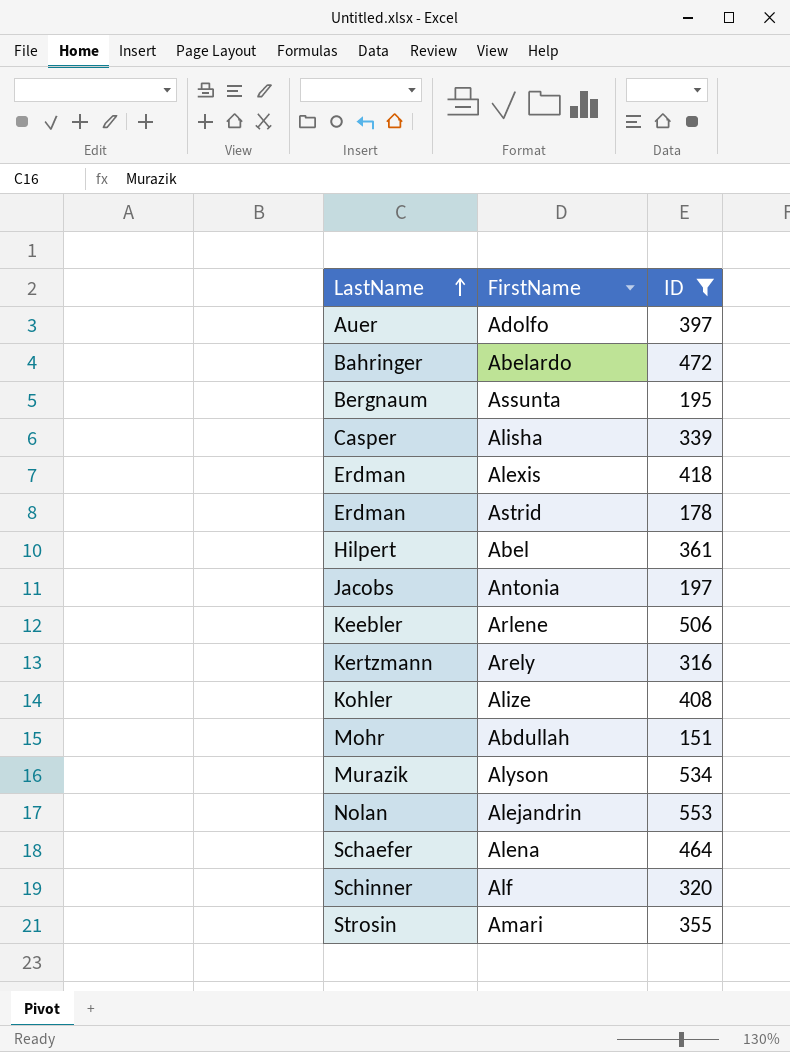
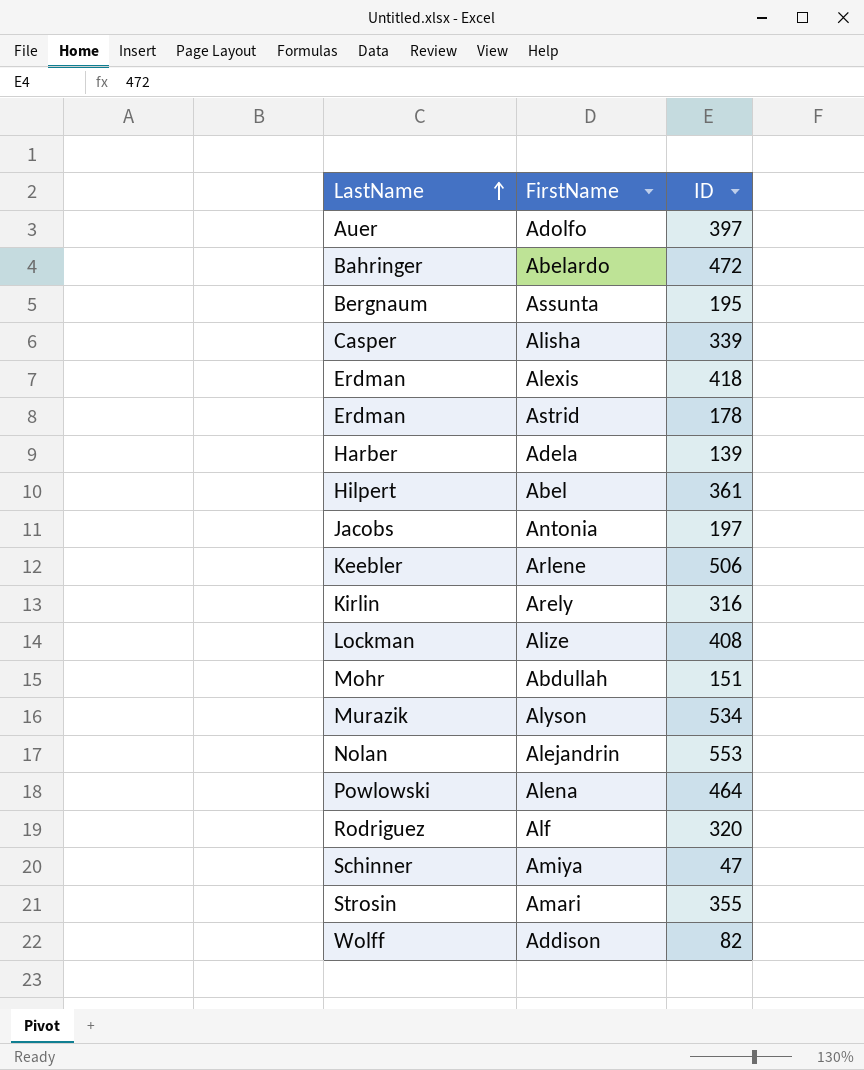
filter: ID >= 151 -> none
Arely | LastName: Kertzmann -> Kirlin
Alize | LastName: Kohler -> Lockman
Alena | LastName: Schaefer -> Powlowski
Alf | LastName: Schinner -> Rodriguez

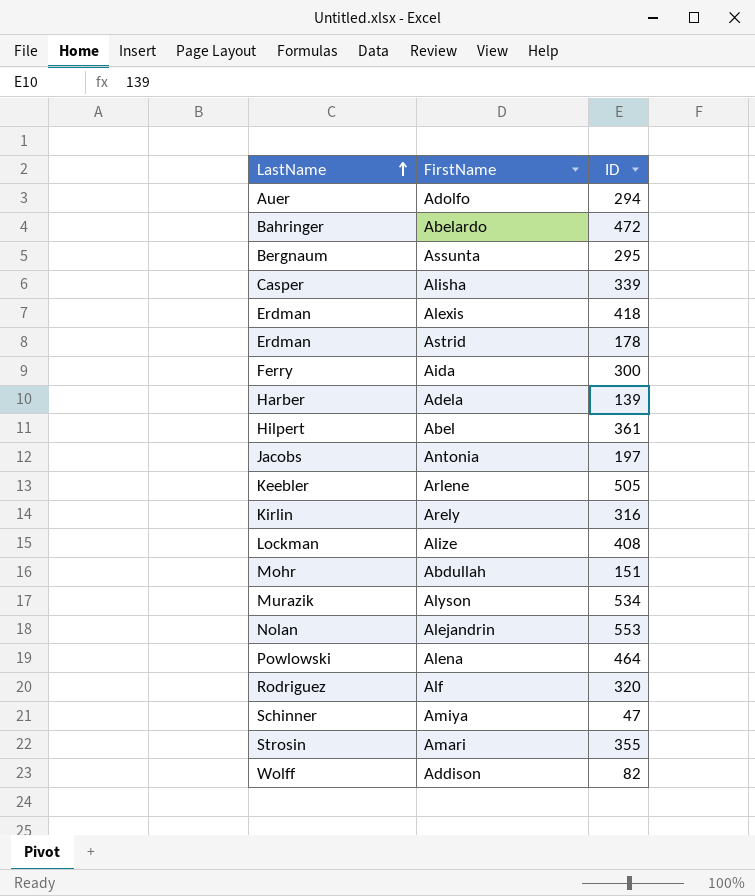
Adolfo | ID: 397 -> 294
Assunta | ID: 195 -> 295
row Aida: none -> Ferry | 300
Arlene | ID: 506 -> 505

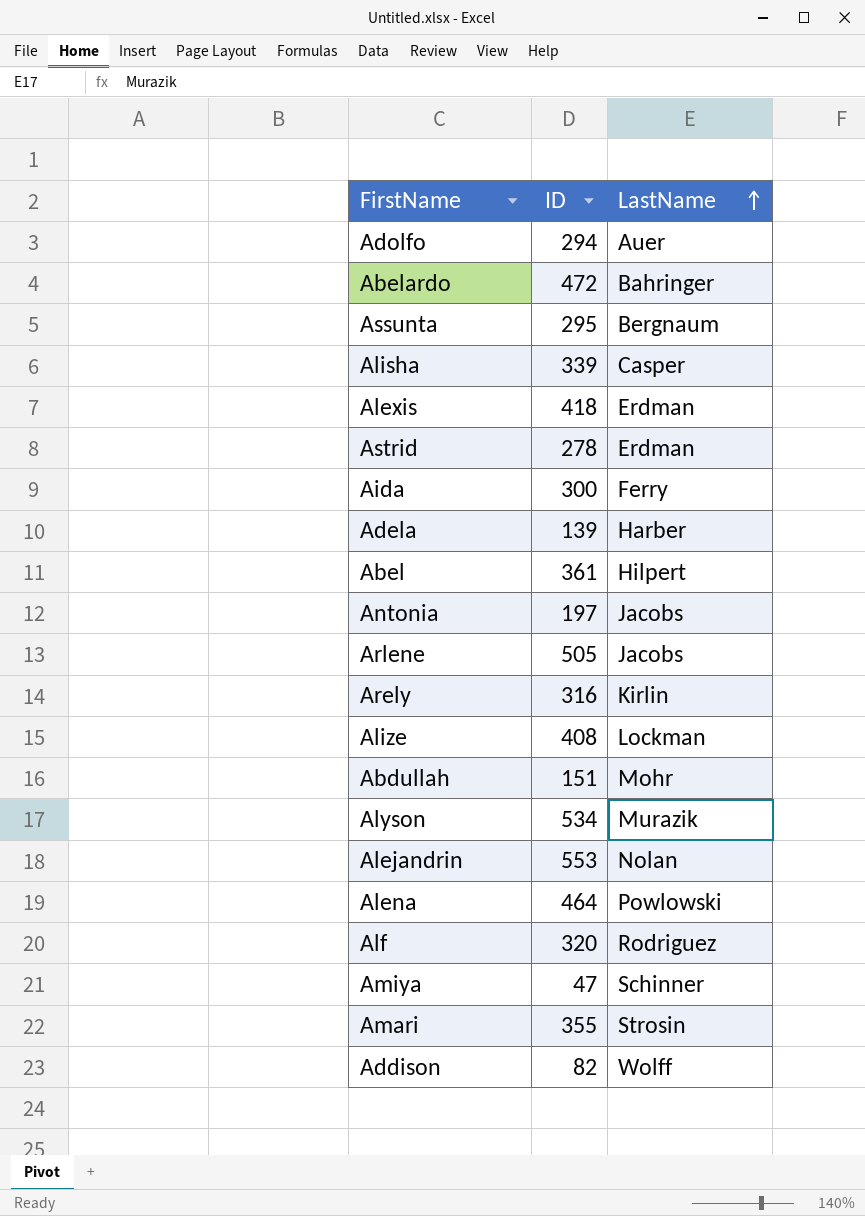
column LastName | position: 1 -> 3
Astrid | ID: 178 -> 278
Arlene | LastName: Keebler -> Jacobs

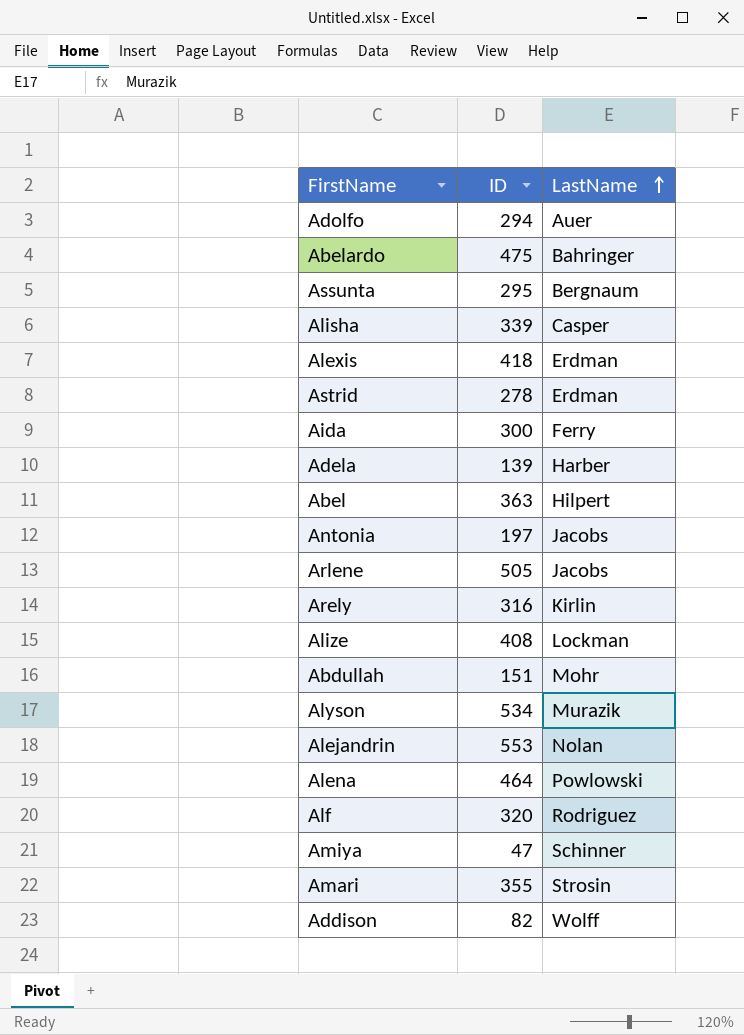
Abelardo | ID: 472 -> 475
Abel | ID: 361 -> 363

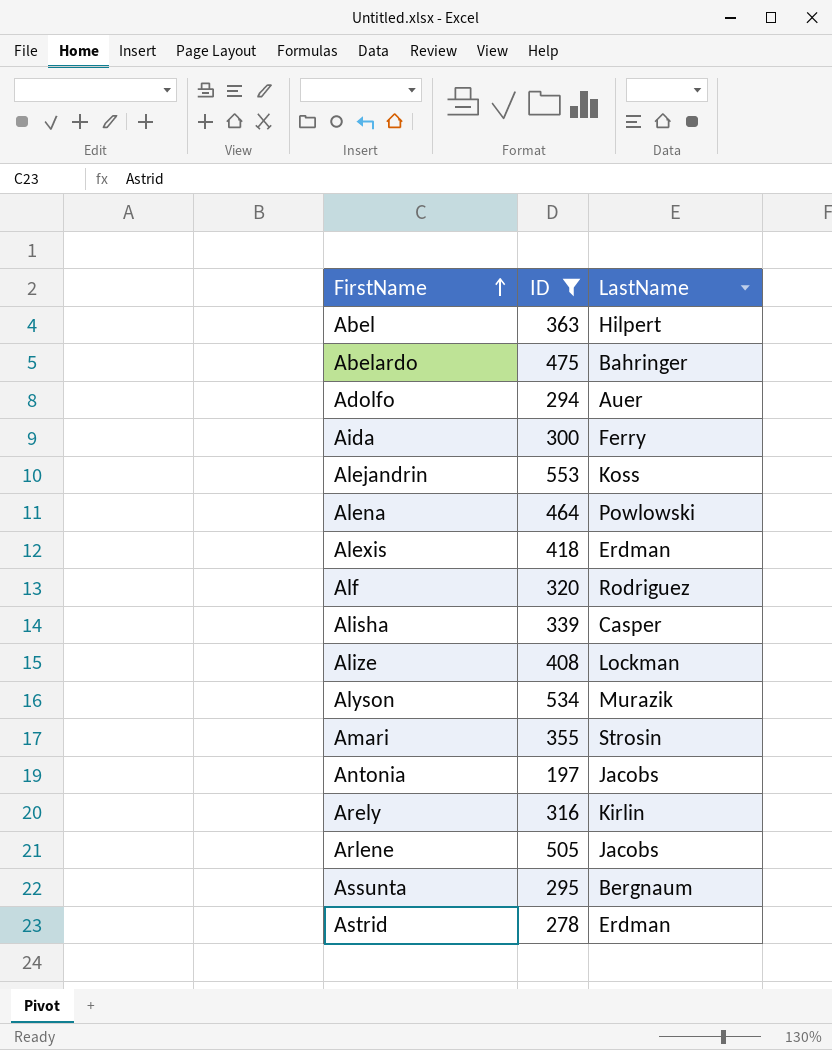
filter: none -> ID >= 197
row order: LastName ascending -> FirstName ascending
Alejandrin | LastName: Nolan -> Koss

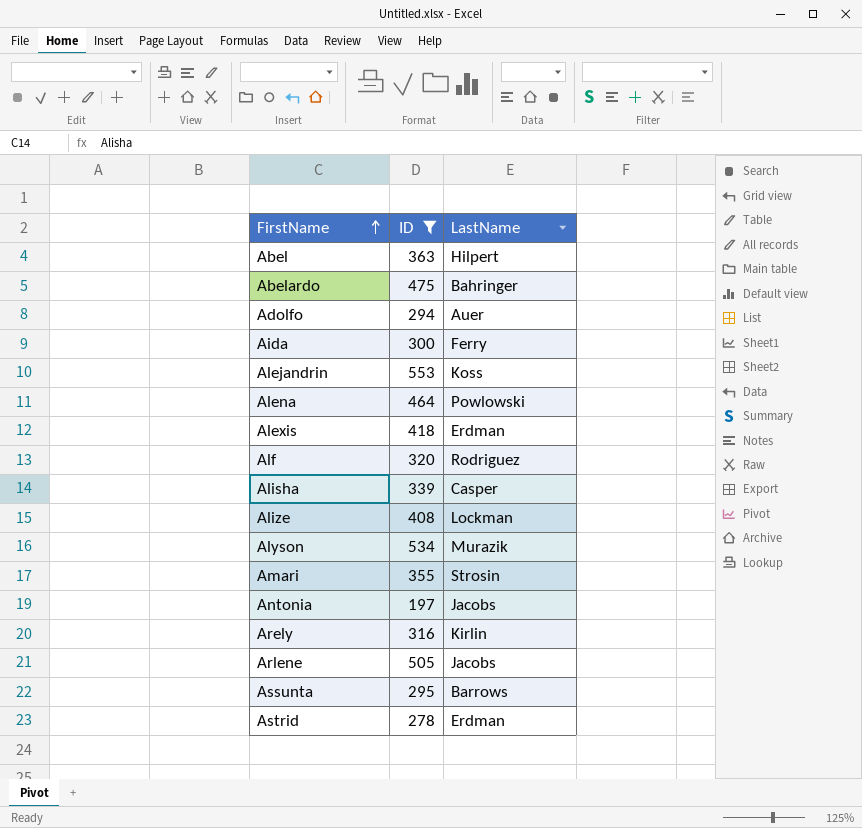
Assunta | LastName: Bergnaum -> Barrows

